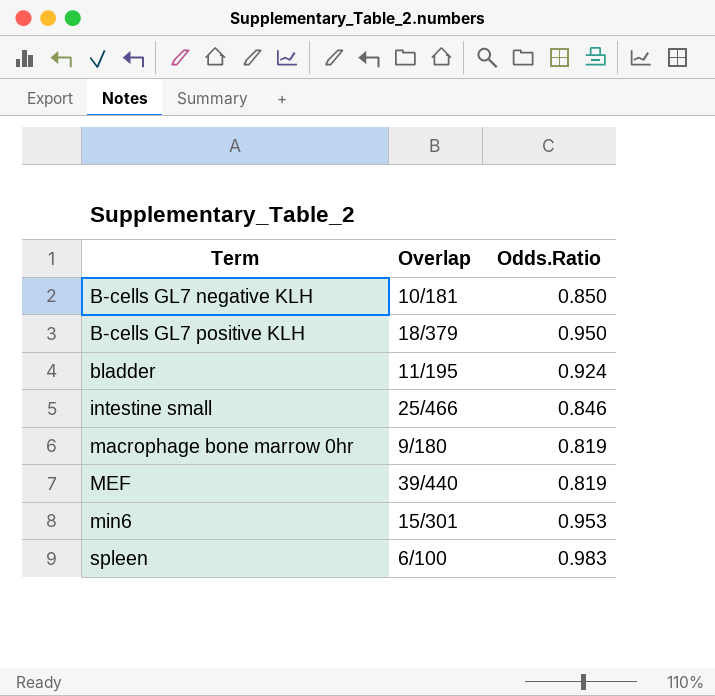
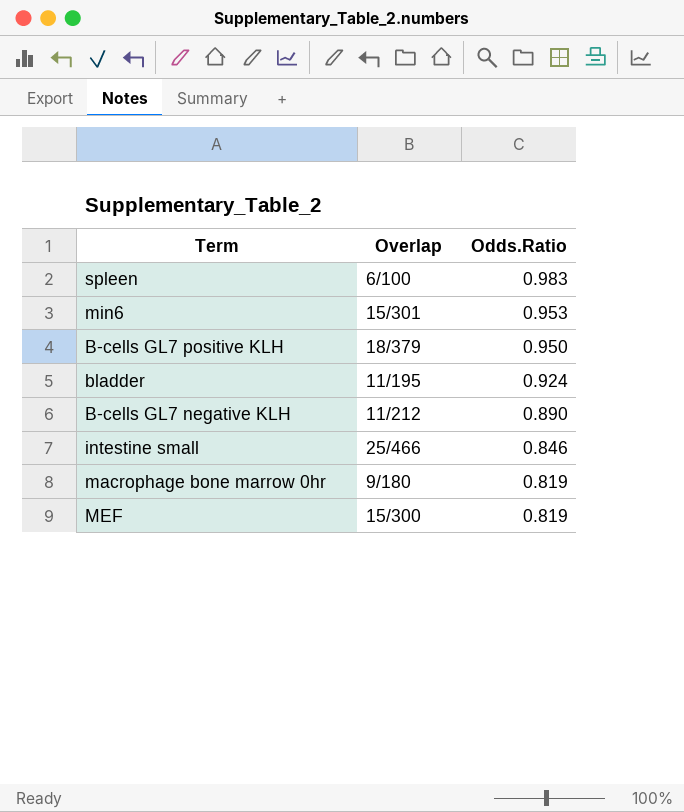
row order: Term ascending -> Odds.Ratio descending
B-cells GL7 negative KLH | Overlap: 10/181 -> 11/212
B-cells GL7 negative KLH | Odds.Ratio: 0.850 -> 0.890
MEF | Overlap: 39/440 -> 15/300

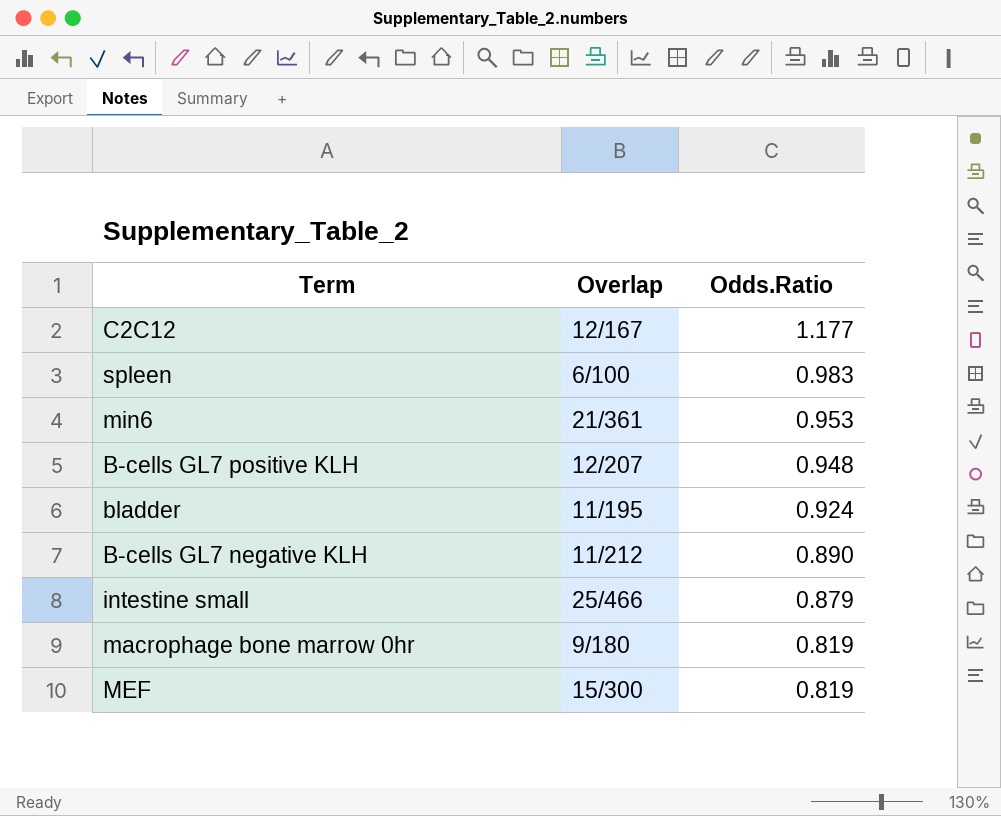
row C2C12: none -> 12/167 | 1.177
min6 | Overlap: 15/301 -> 21/361
B-cells GL7 positive KLH | Overlap: 18/379 -> 12/207
B-cells GL7 positive KLH | Odds.Ratio: 0.950 -> 0.948
intestine small | Odds.Ratio: 0.846 -> 0.879

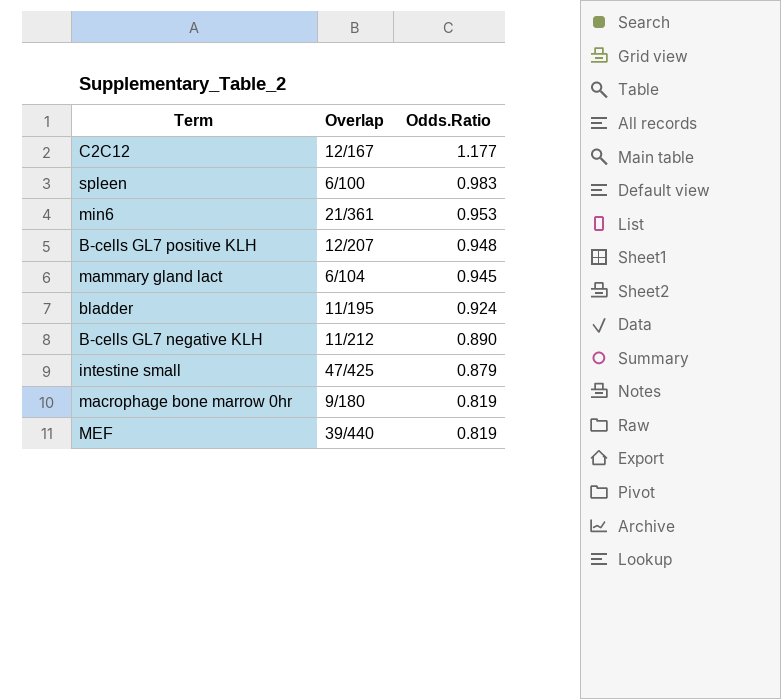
row mammary gland lact: none -> 6/104 | 0.945
intestine small | Overlap: 25/466 -> 47/425
MEF | Overlap: 15/300 -> 39/440

